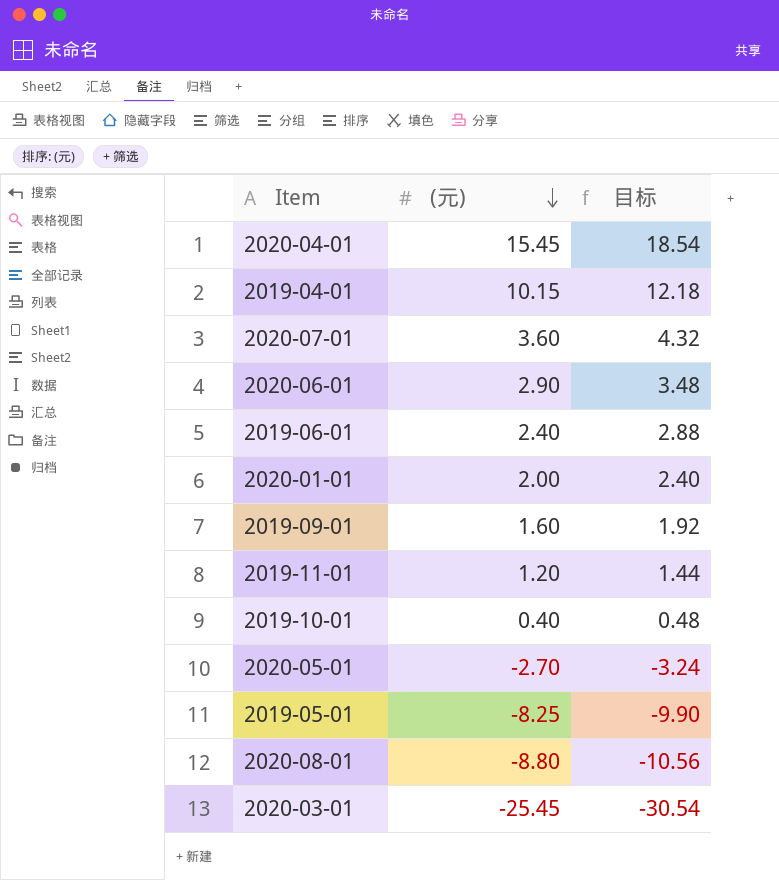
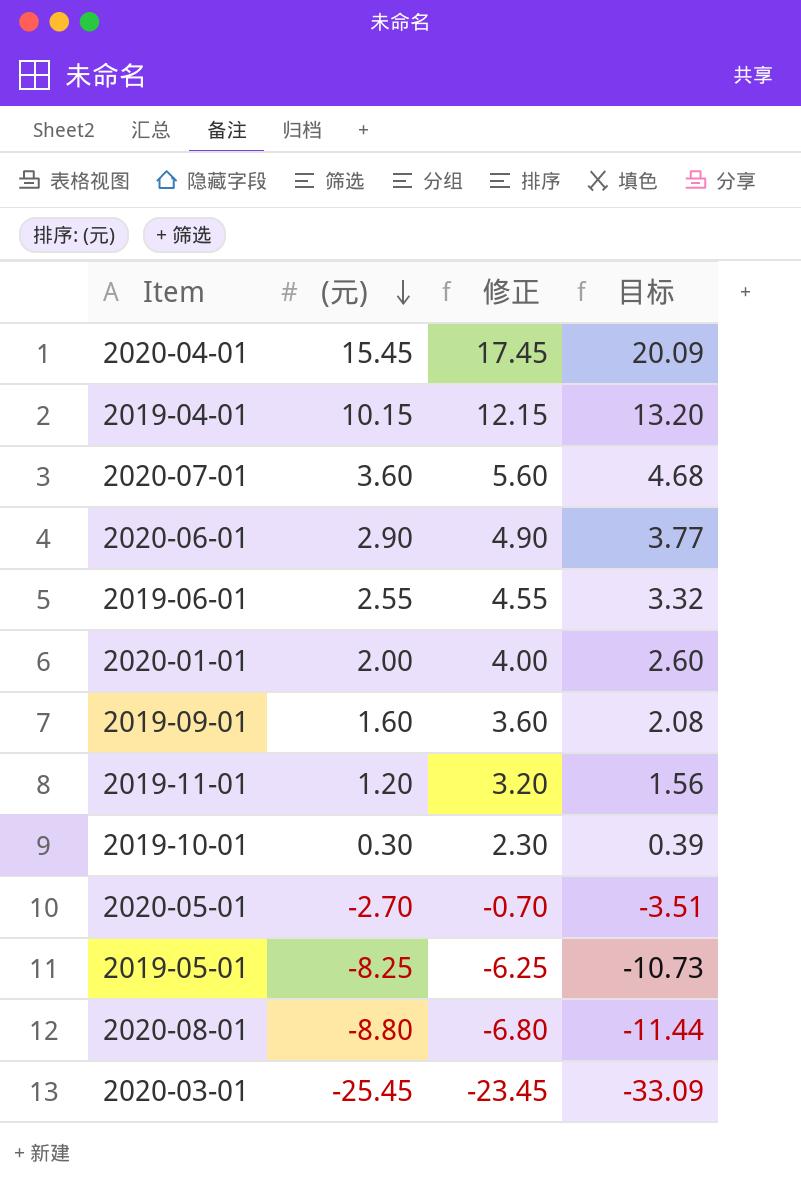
column 修正 | formula: none -> [(元)] + 2
column 目标 | formula: [(元)] * 1.2 -> [(元)] * 1.3
2019-06-01 | (元): 2.40 -> 2.55
2019-10-01 | (元): 0.40 -> 0.30

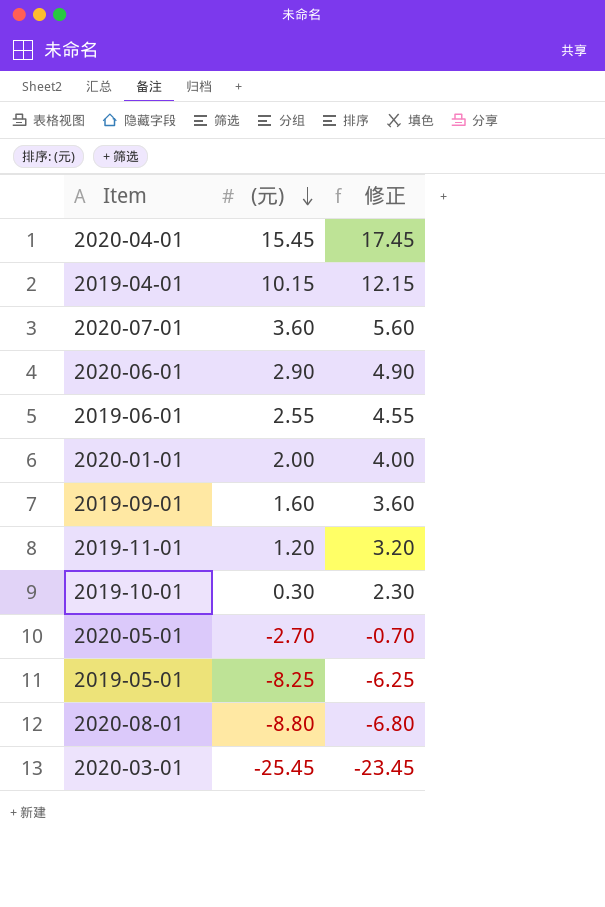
column 目标 | formula: [(元)] * 1.3 -> none

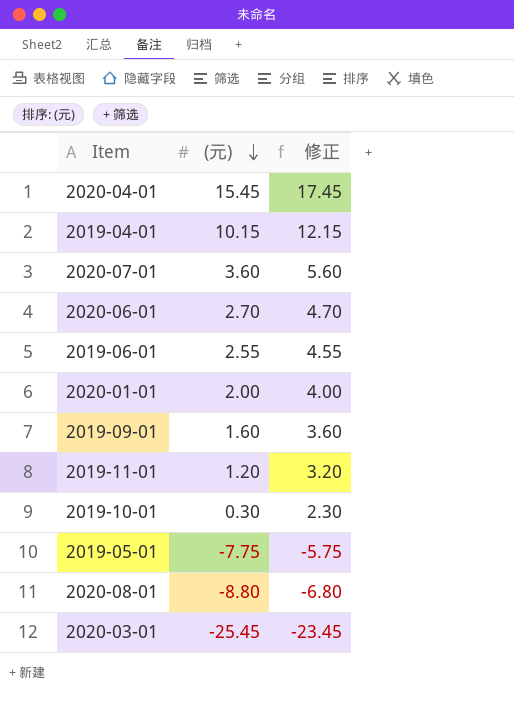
row 2020-05-01: -2.70 | -0.70 -> none
2020-06-01 | (元): 2.90 -> 2.70
2020-06-01 | 修正: 4.90 -> 4.70
2019-05-01 | (元): -8.25 -> -7.75
2019-05-01 | 修正: -6.25 -> -5.75

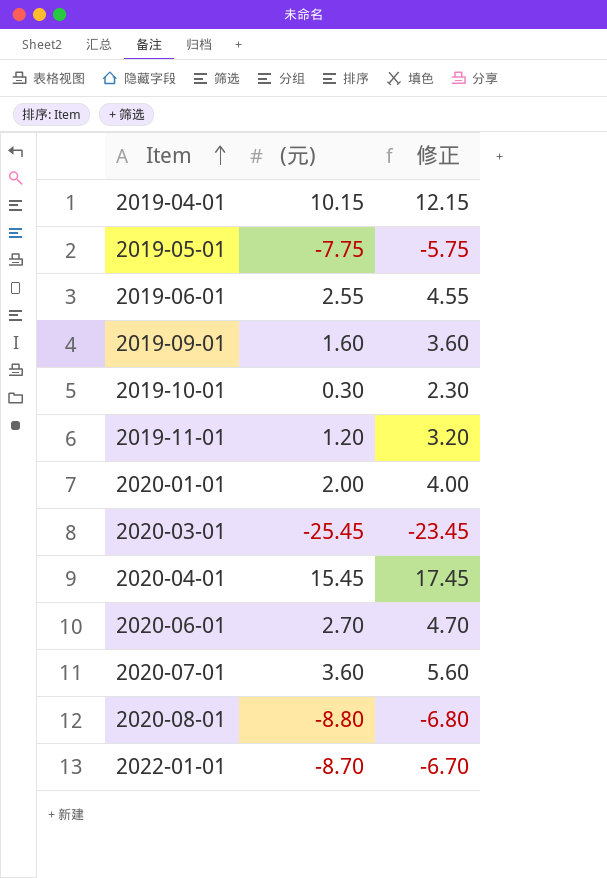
row order: (元) descending -> Item ascending
row 2022-01-01: none -> -8.70 | -6.70

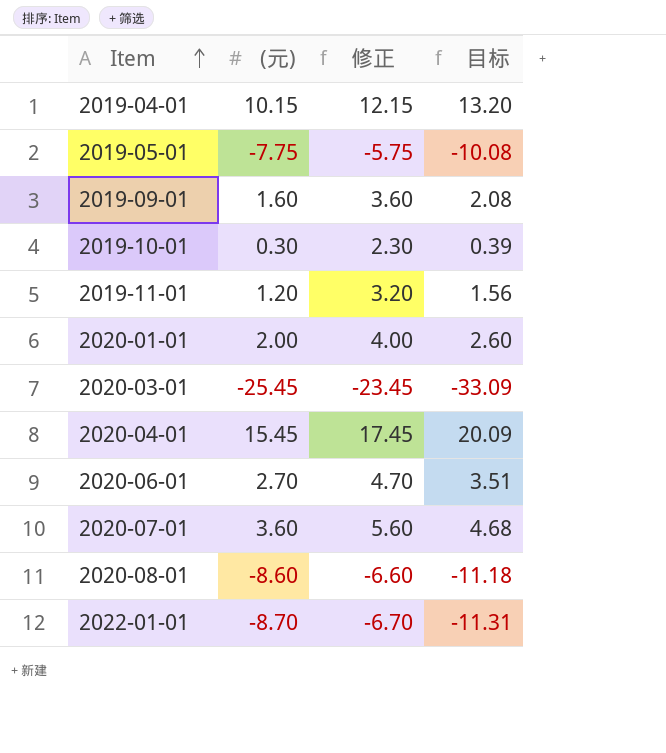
column 目标 | formula: none -> [(元)] * 1.3
row 2019-06-01: 2.55 | 4.55 -> none
2020-08-01 | (元): -8.80 -> -8.60
2020-08-01 | 修正: -6.80 -> -6.60

